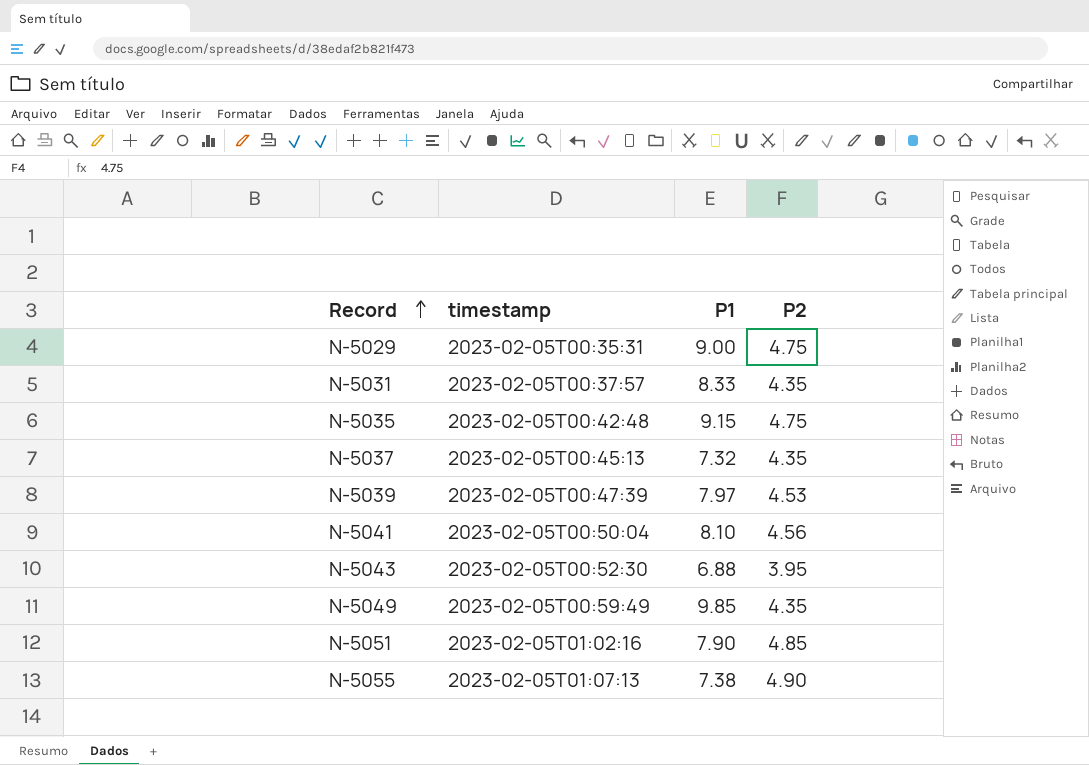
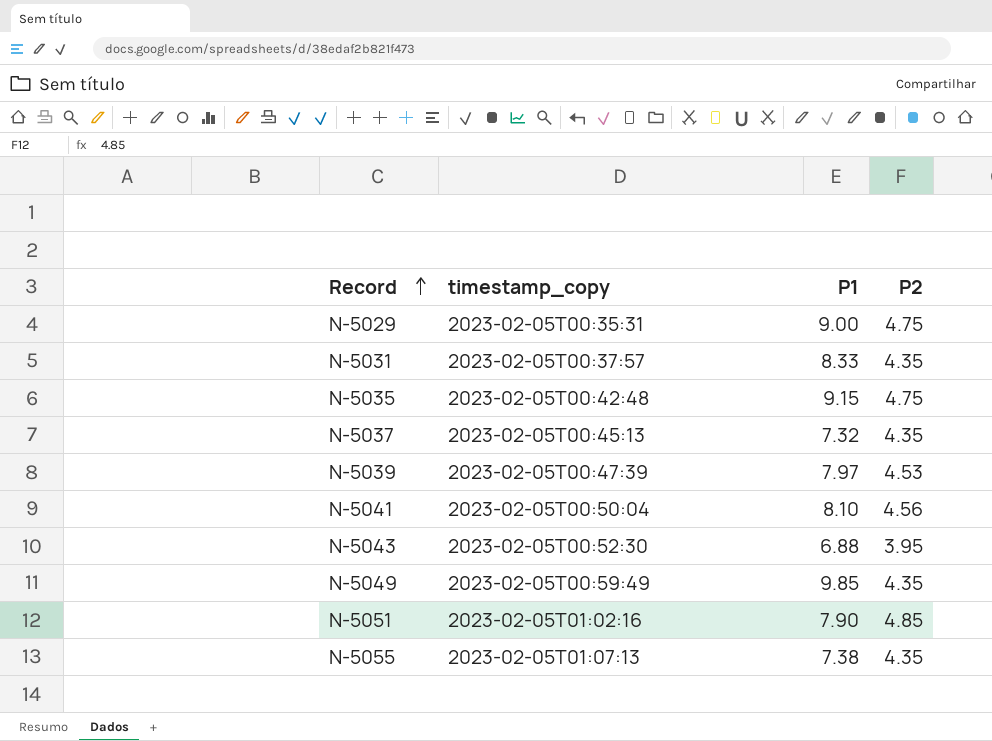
column name: timestamp -> timestamp_copy
N-5055 | P2: 4.90 -> 4.35

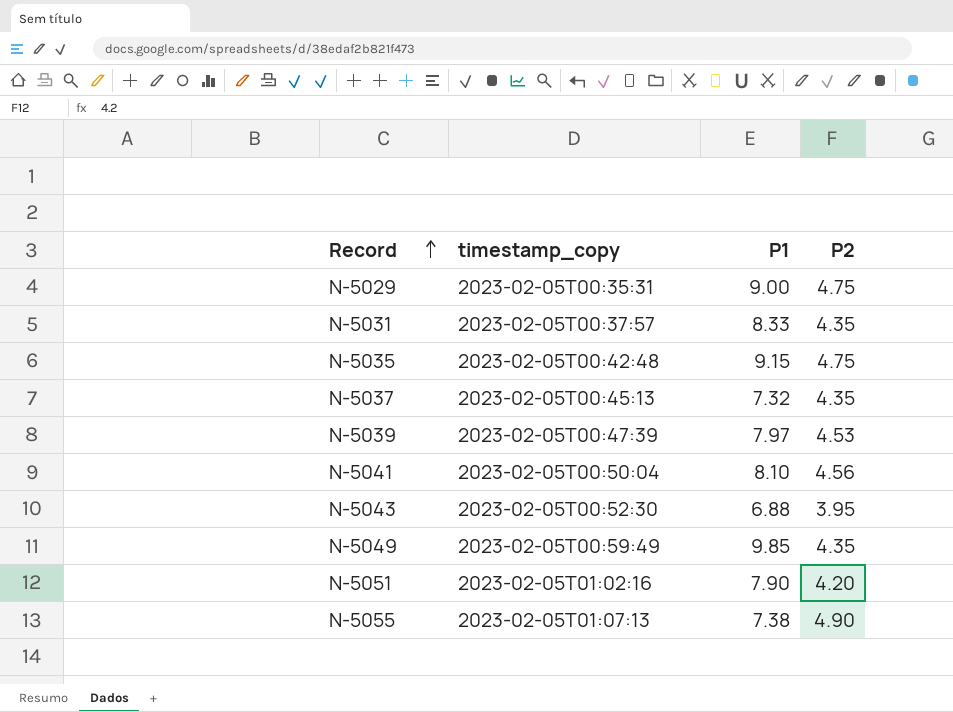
N-5051 | P2: 4.85 -> 4.20
N-5055 | P2: 4.35 -> 4.90

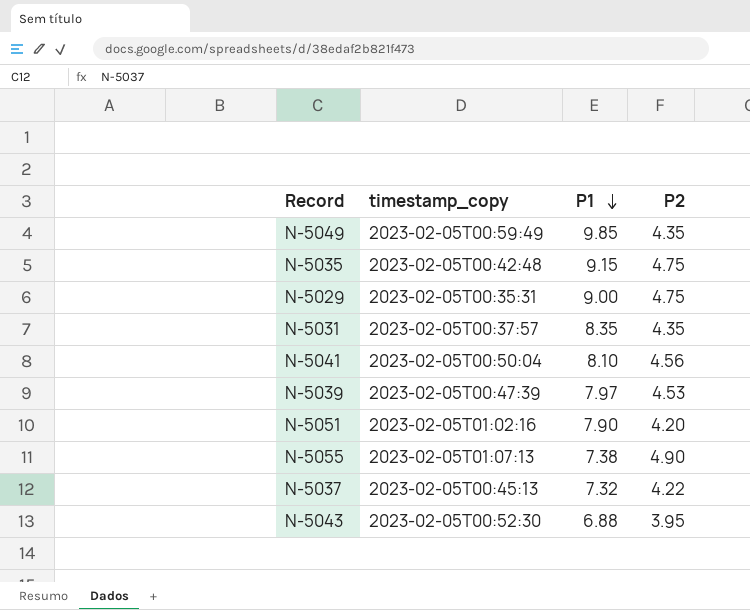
row order: Record ascending -> P1 descending
N-5031 | P1: 8.33 -> 8.35
N-5037 | P2: 4.35 -> 4.22

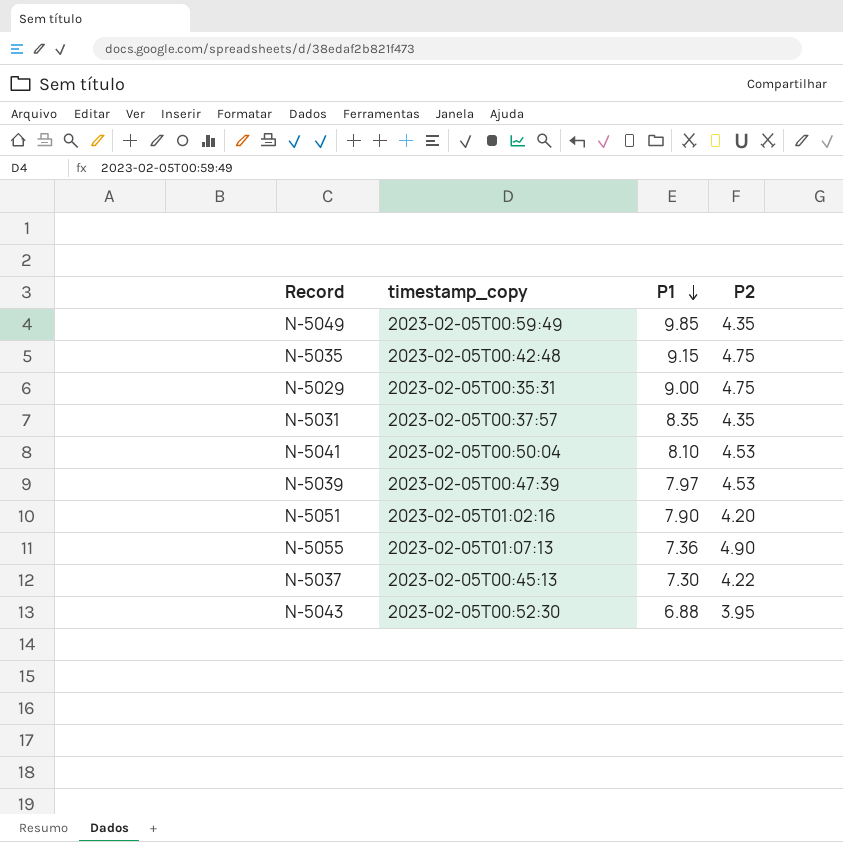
N-5041 | P2: 4.56 -> 4.53
N-5055 | P1: 7.38 -> 7.36
N-5037 | P1: 7.32 -> 7.30

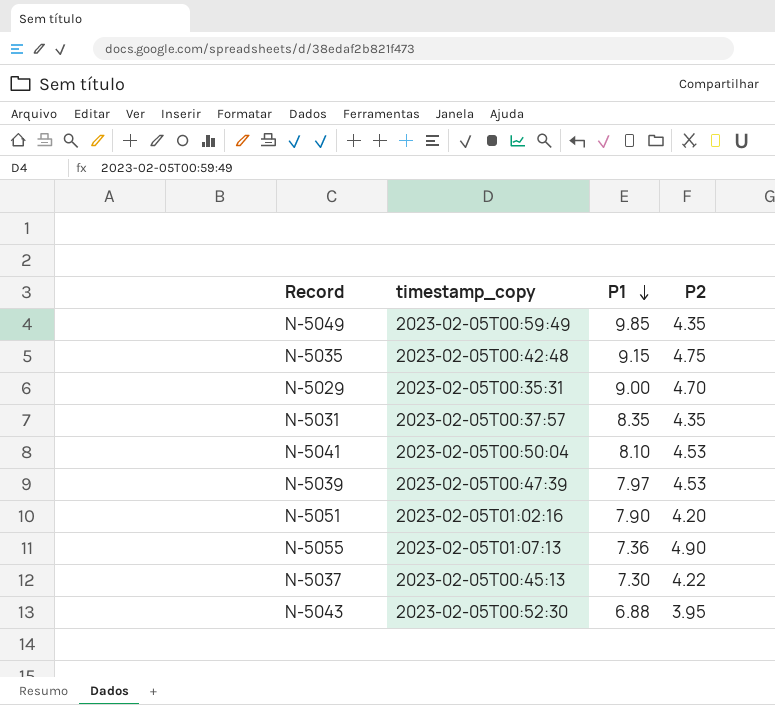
N-5029 | P2: 4.75 -> 4.70

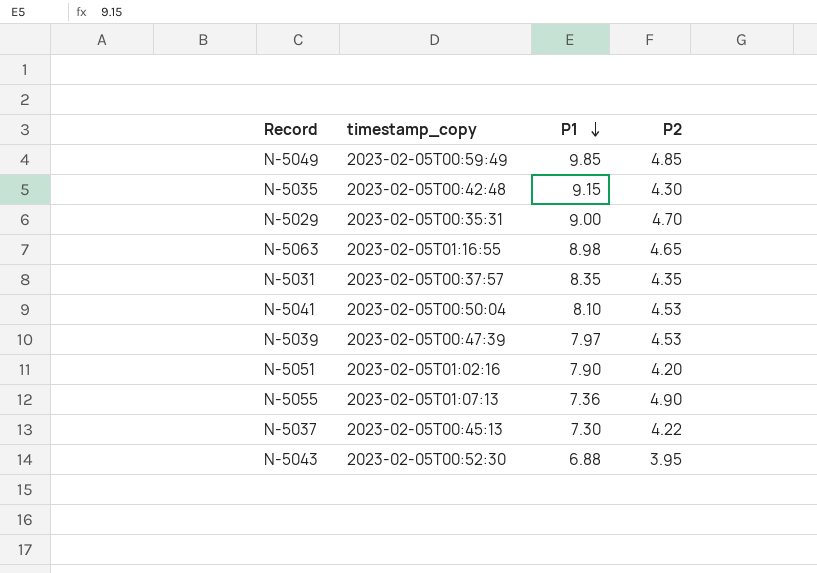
N-5049 | P2: 4.35 -> 4.85
N-5035 | P2: 4.75 -> 4.30
row N-5063: none -> 2023-02-05T01:16:55 | 8.98 | 4.65

